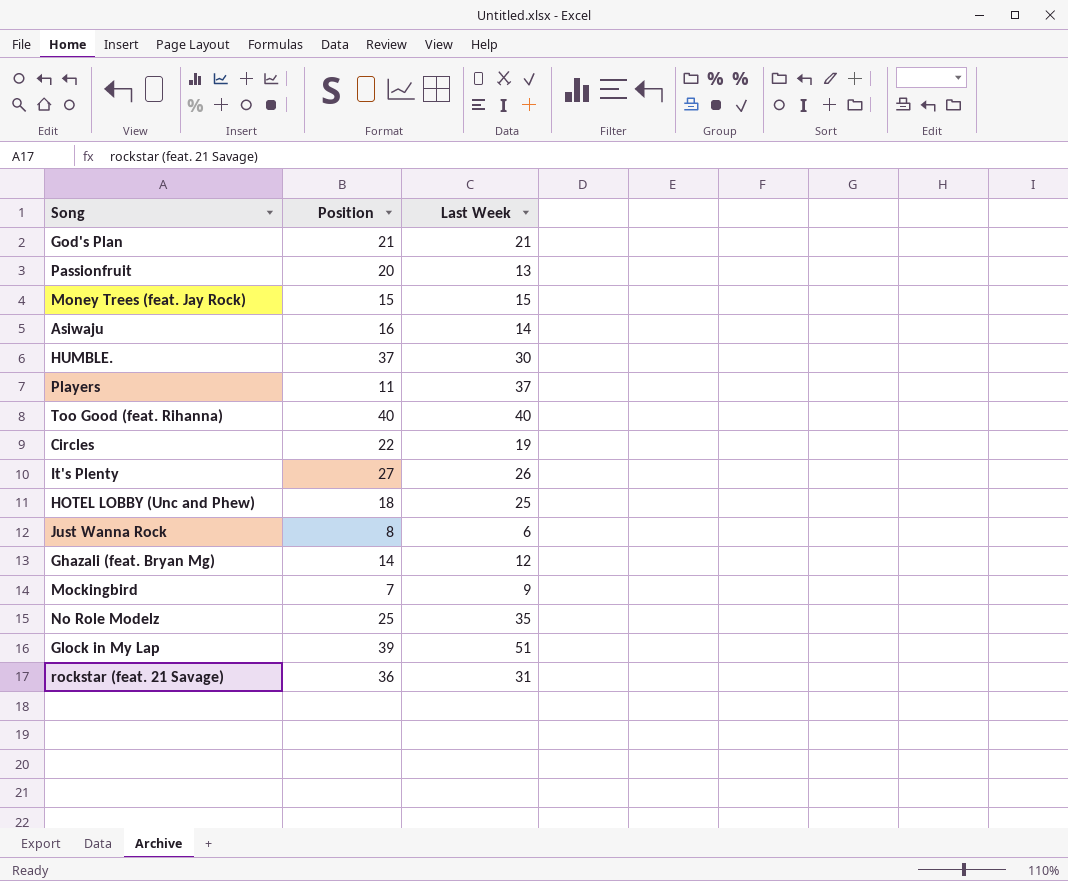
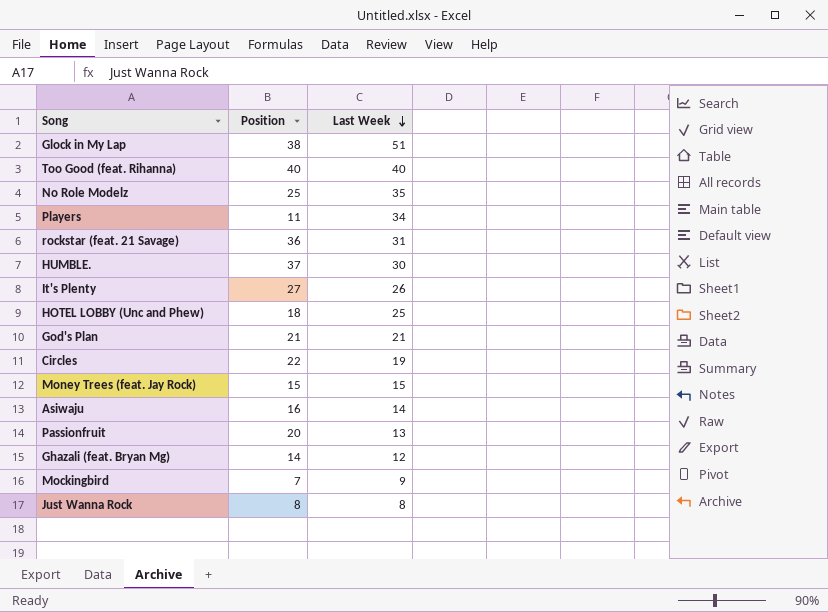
row order: none -> Last Week descending
Glock in My Lap | Position: 39 -> 38
Players | Last Week: 37 -> 34
Just Wanna Rock | Last Week: 6 -> 8

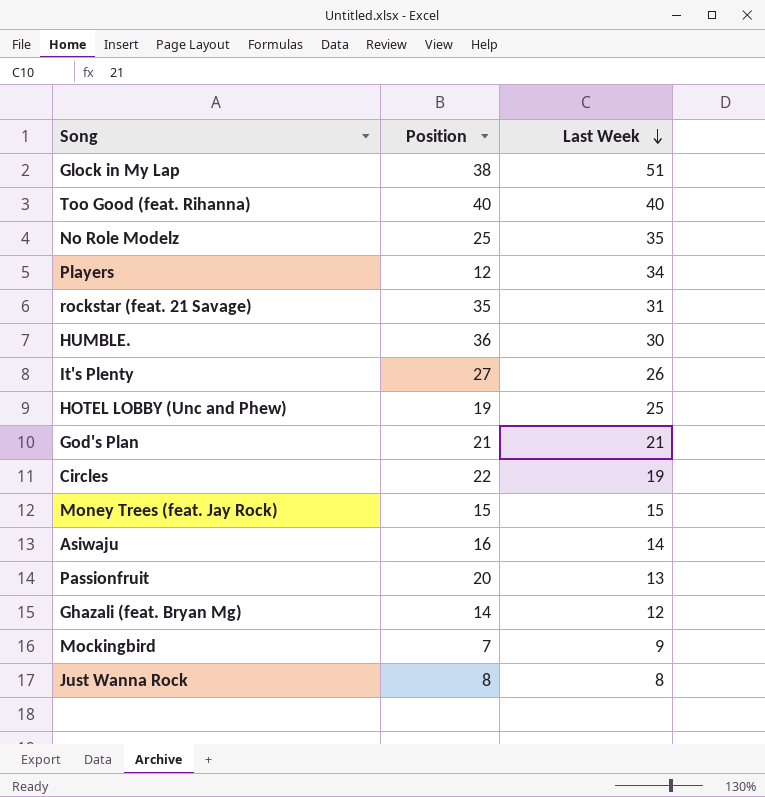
Players | Position: 11 -> 12
rockstar (feat. 21 Savage) | Position: 36 -> 35
HUMBLE. | Position: 37 -> 36
HOTEL LOBBY (Unc and Phew) | Position: 18 -> 19

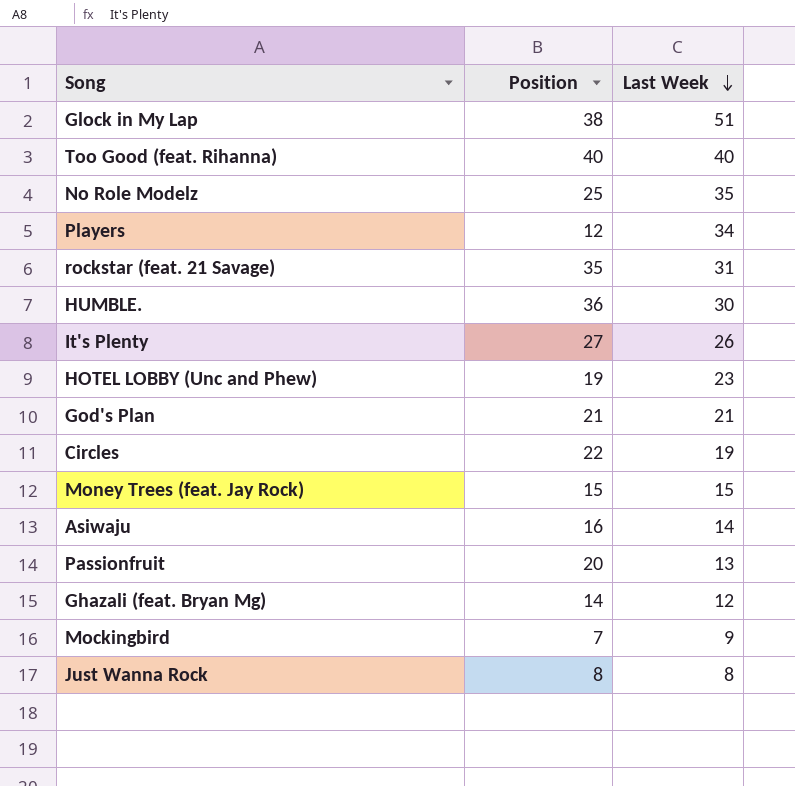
HOTEL LOBBY (Unc and Phew) | Last Week: 25 -> 23

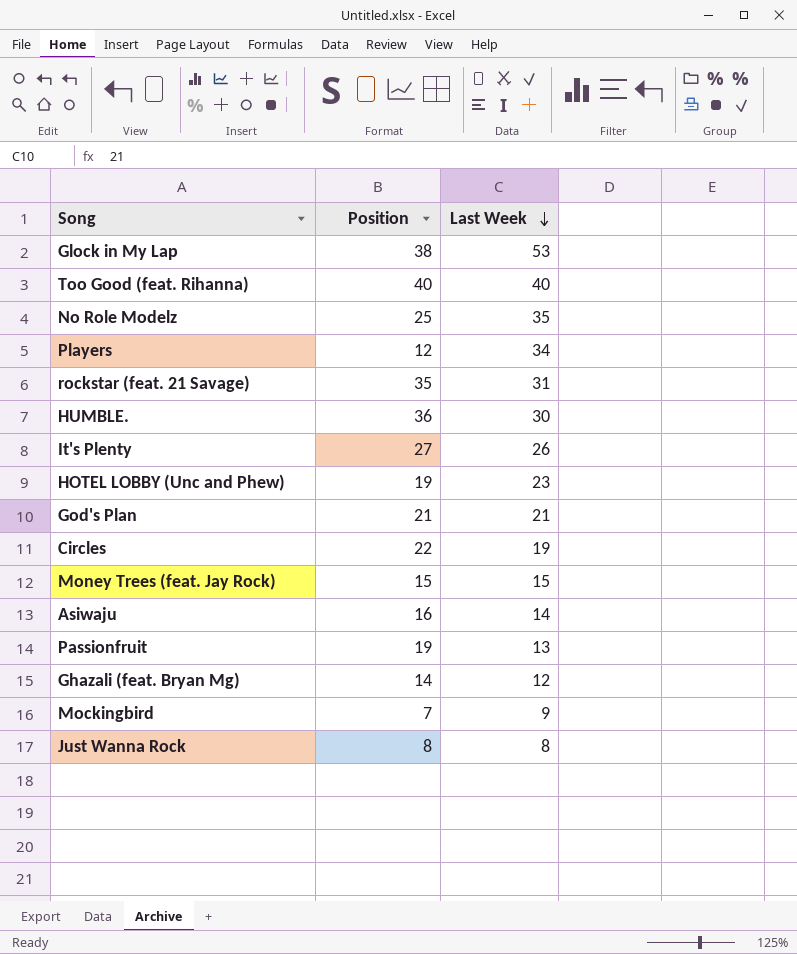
Glock in My Lap | Last Week: 51 -> 53
Passionfruit | Position: 20 -> 19

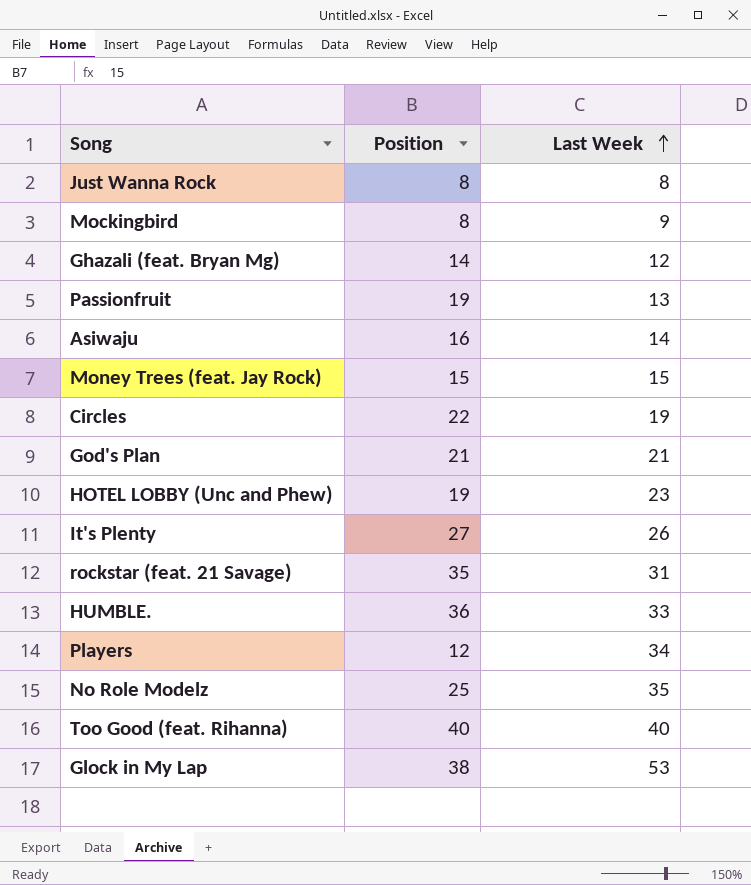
row order: Last Week descending -> Last Week ascending
Mockingbird | Position: 7 -> 8
HUMBLE. | Last Week: 30 -> 33

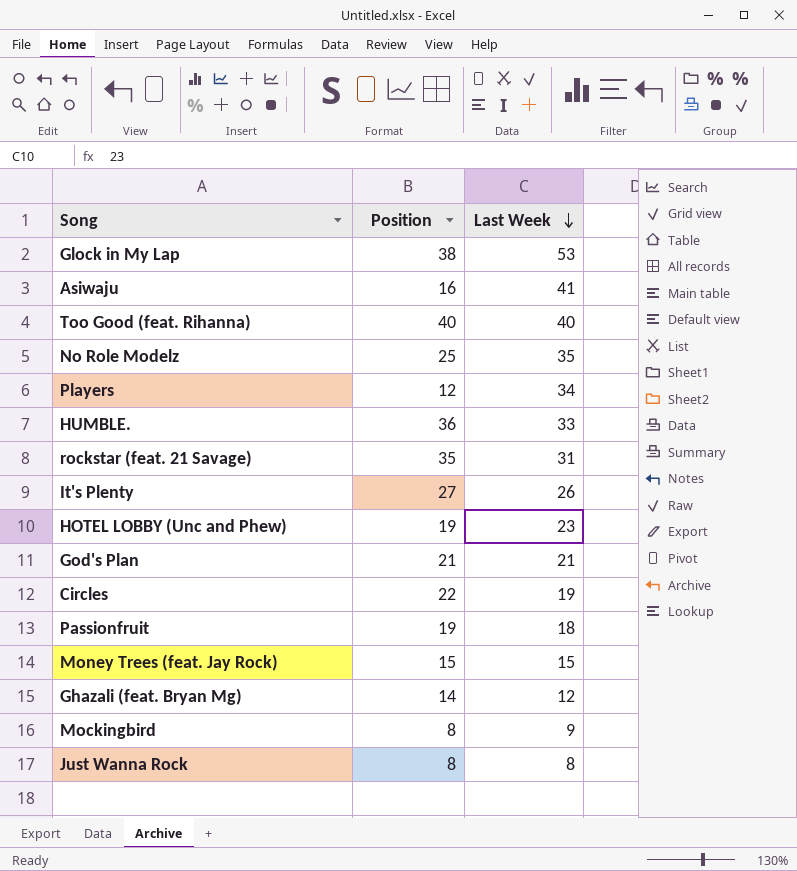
row order: Last Week ascending -> Last Week descending
Asiwaju | Last Week: 14 -> 41
Passionfruit | Last Week: 13 -> 18

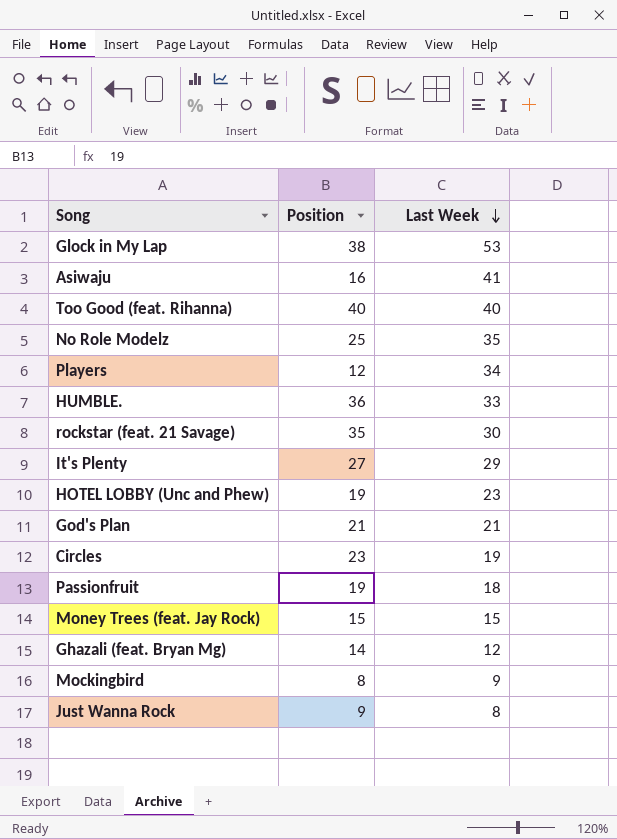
rockstar (feat. 21 Savage) | Last Week: 31 -> 30
It's Plenty | Last Week: 26 -> 29
Circles | Position: 22 -> 23
Just Wanna Rock | Position: 8 -> 9

